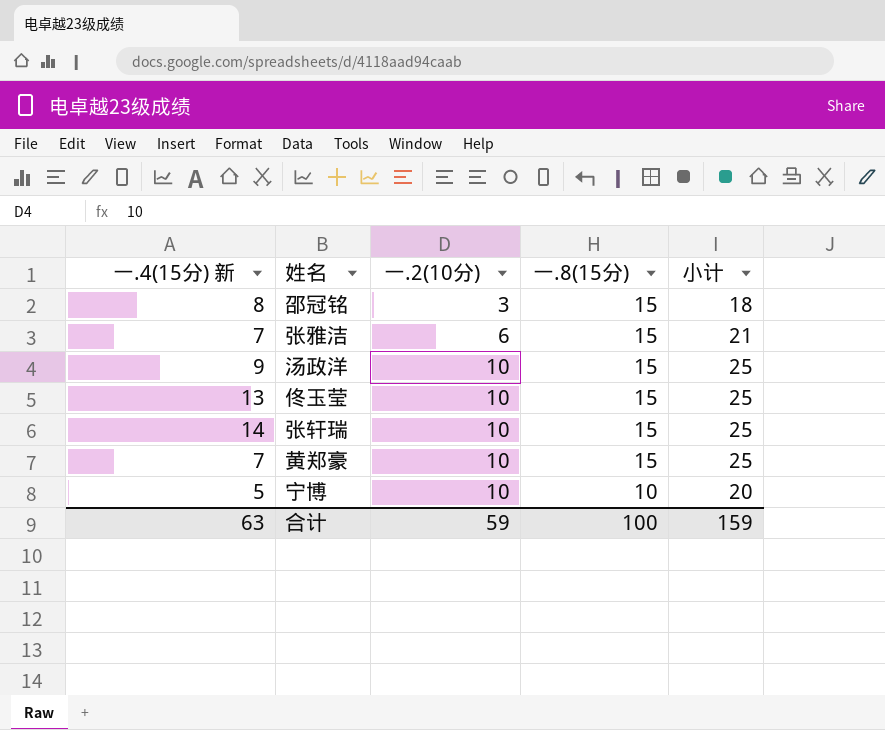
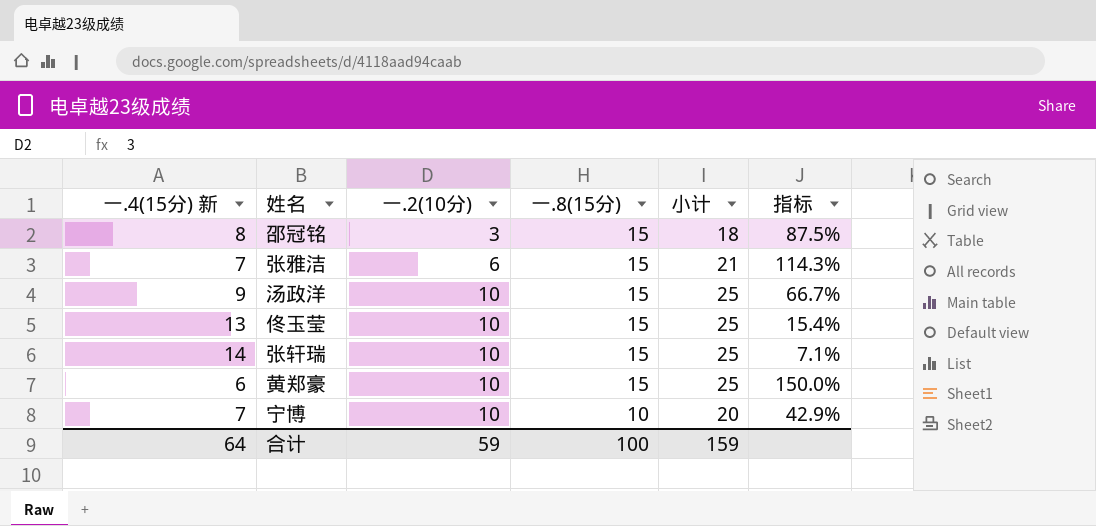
column 指标 | formula: none -> ([一.8(15分)] - [一.4(15分) 新]) / [一.4(15分) 新]
黄郑豪 | 一.4(15分) 新: 7 -> 6
宁博 | 一.4(15分) 新: 5 -> 7
合计 | 一.4(15分) 新: 63 -> 64

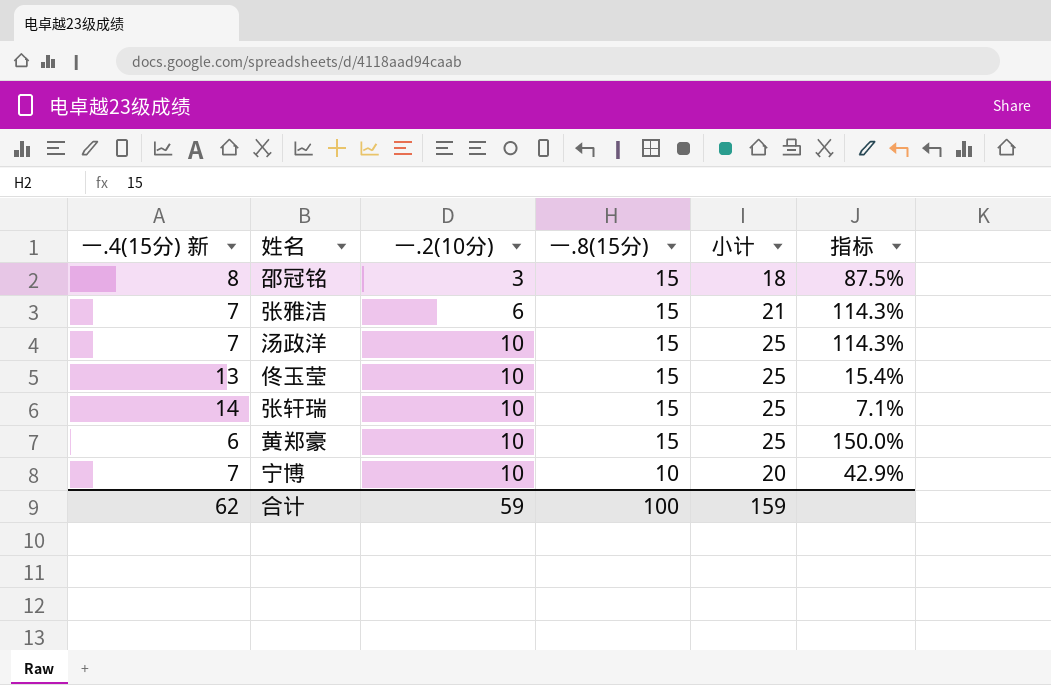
汤政洋 | 一.4(15分) 新: 9 -> 7
汤政洋 | 指标: 66.7% -> 114.3%
合计 | 一.4(15分) 新: 64 -> 62

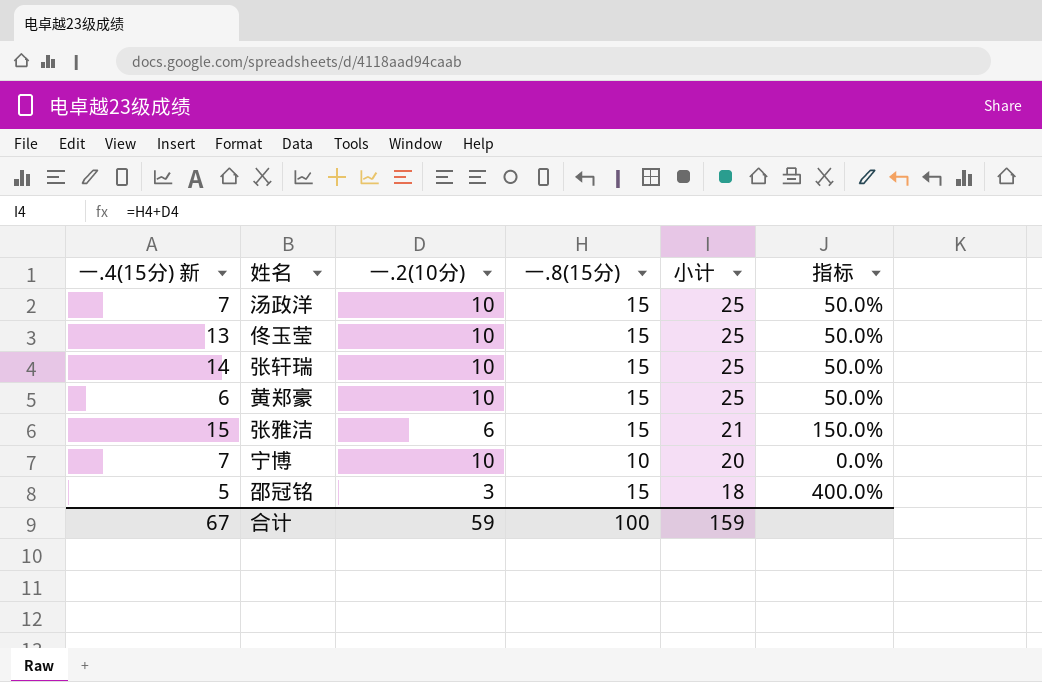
row order: 一.2(10分) ascending -> 小计 descending
column 指标 | formula: ([一.8(15分)] - [一.4(15分) 新]) / [一.4(15分) 新] -> ([一.8(15分)] - [一.2(10分)]) / [一.2(10分)]
张雅洁 | 一.4(15分) 新: 7 -> 15
邵冠铭 | 一.4(15分) 新: 8 -> 5
合计 | 一.4(15分) 新: 62 -> 67

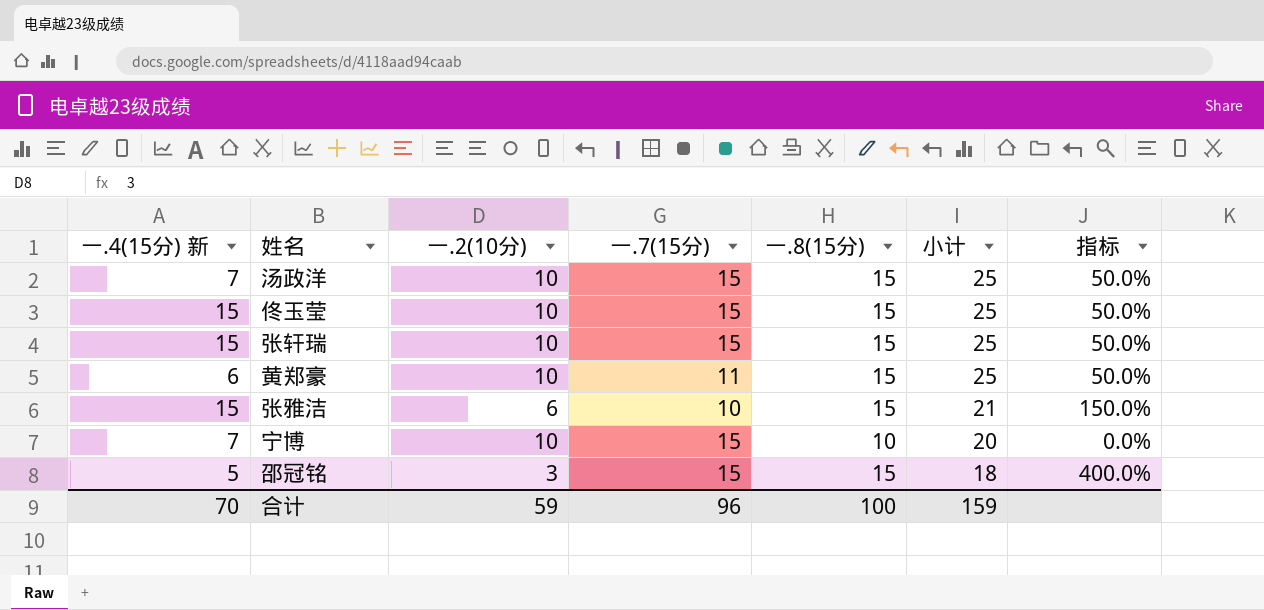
column 一.7(15分) | position: none -> 4
佟玉莹 | 一.4(15分) 新: 13 -> 15
张轩瑞 | 一.4(15分) 新: 14 -> 15
合计 | 一.4(15分) 新: 67 -> 70

